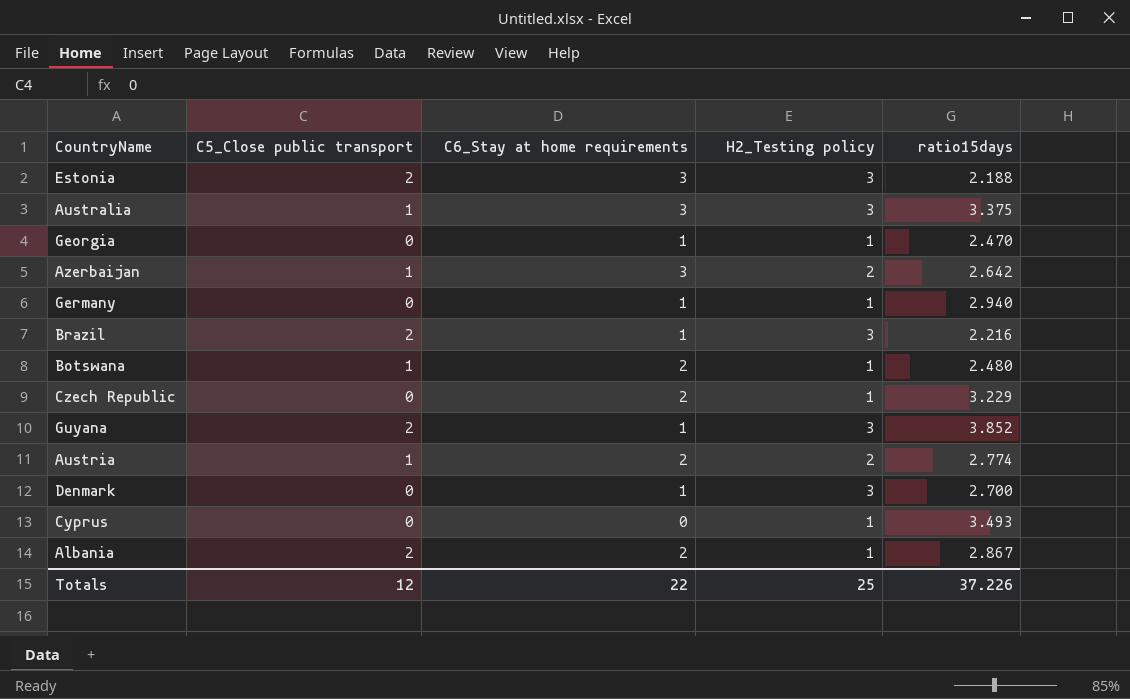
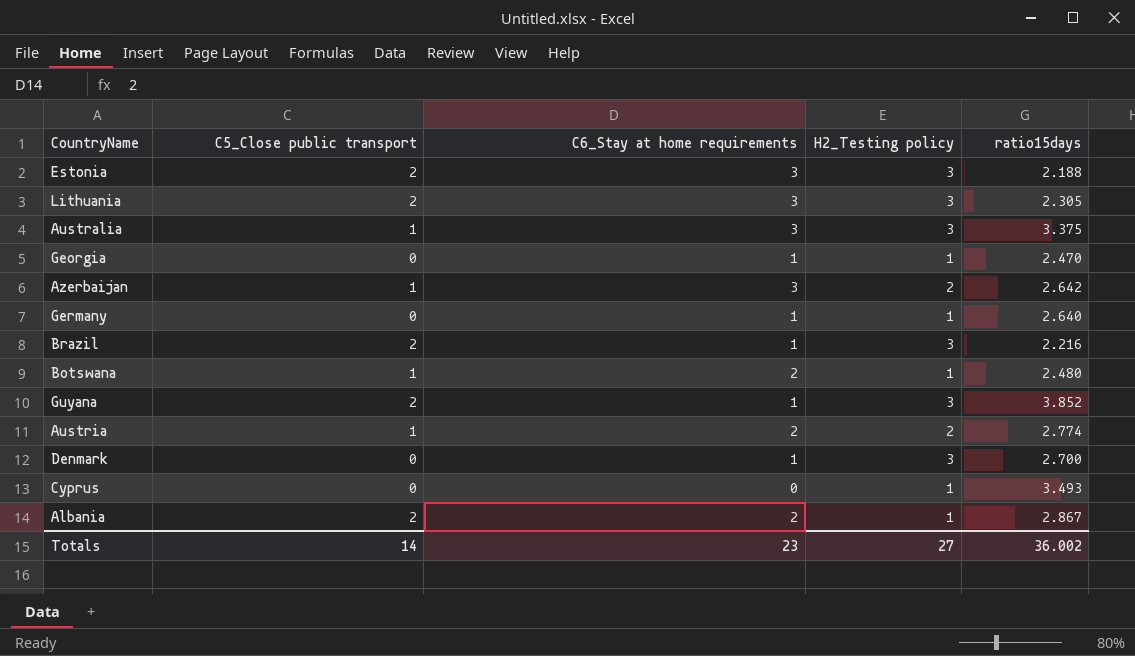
row Czech Republic: 0 | 2 | 1 | 3.229 -> none
row Lithuania: none -> 2 | 3 | 3 | 2.305
Germany | ratio15days: 2.940 -> 2.640
Totals | C5_Close public transport: 12 -> 14
Totals | C6_Stay at home requirements: 22 -> 23
Totals | H2_Testing policy: 25 -> 27
Totals | ratio15days: 37.226 -> 36.002

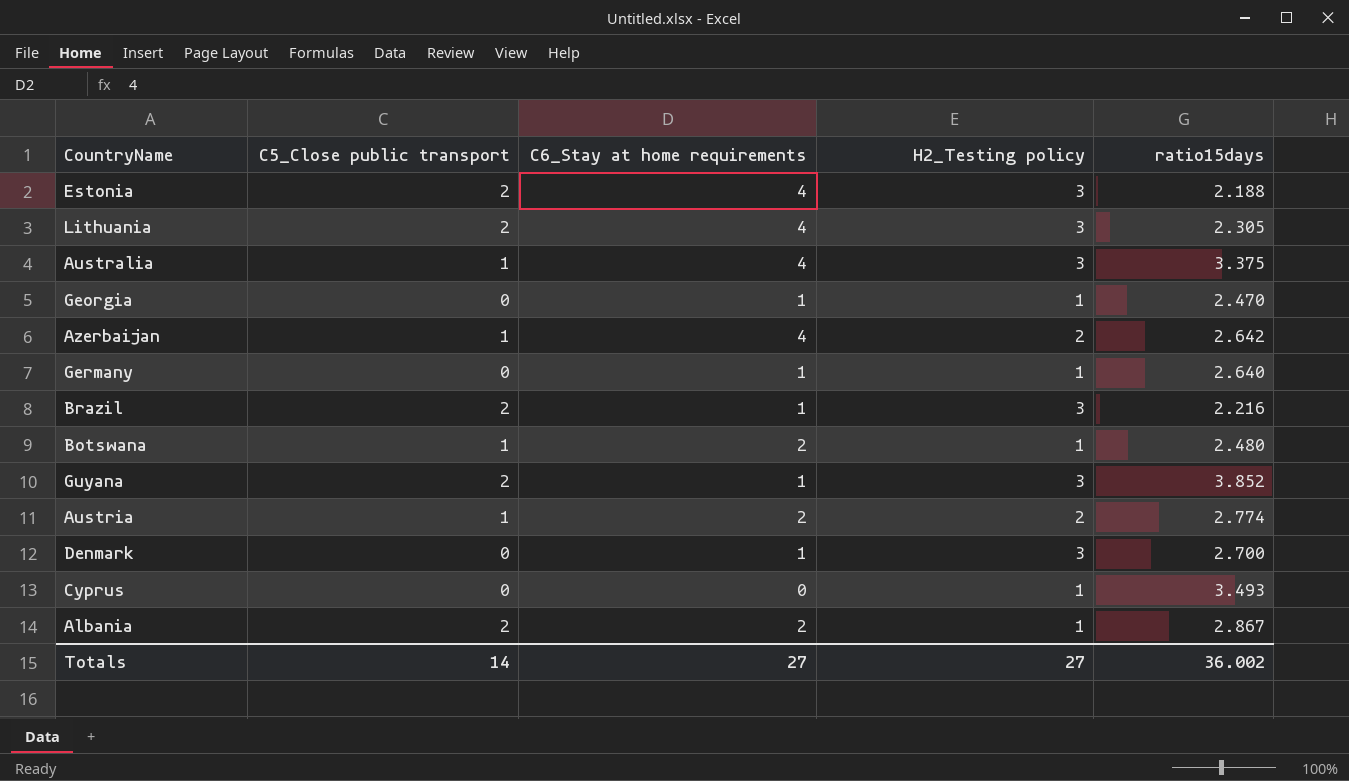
Estonia | C6_Stay at home requirements: 3 -> 4
Lithuania | C6_Stay at home requirements: 3 -> 4
Australia | C6_Stay at home requirements: 3 -> 4
Azerbaijan | C6_Stay at home requirements: 3 -> 4
Totals | C6_Stay at home requirements: 23 -> 27

